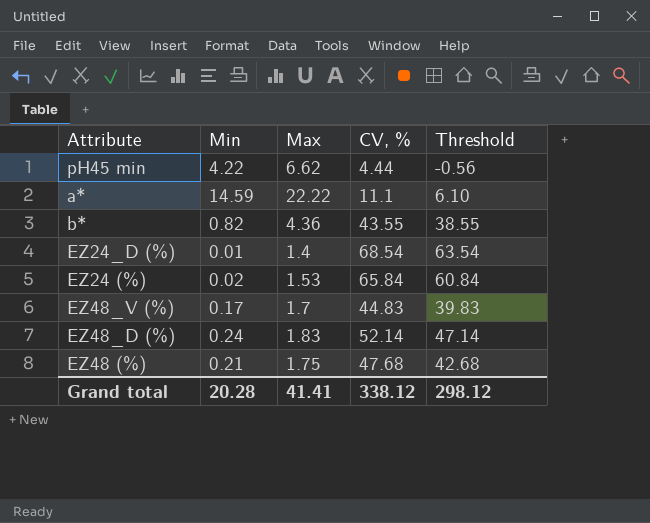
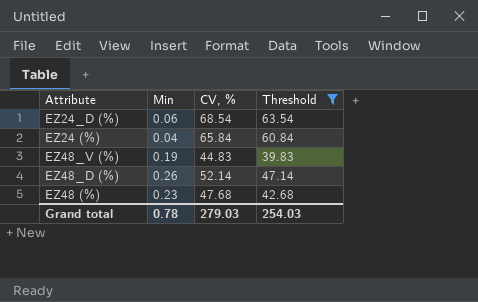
filter: none -> Threshold >= 39.83
column Max | position: 3 -> none
EZ24_D (%) | Min: 0.01 -> 0.06
EZ24 (%) | Min: 0.02 -> 0.04
EZ48_V (%) | Min: 0.17 -> 0.19
EZ48_D (%) | Min: 0.24 -> 0.26
EZ48 (%) | Min: 0.21 -> 0.23
Grand total | Min: 20.28 -> 0.78
Grand total | CV, %: 338.12 -> 279.03
Grand total | Threshold: 298.12 -> 254.03

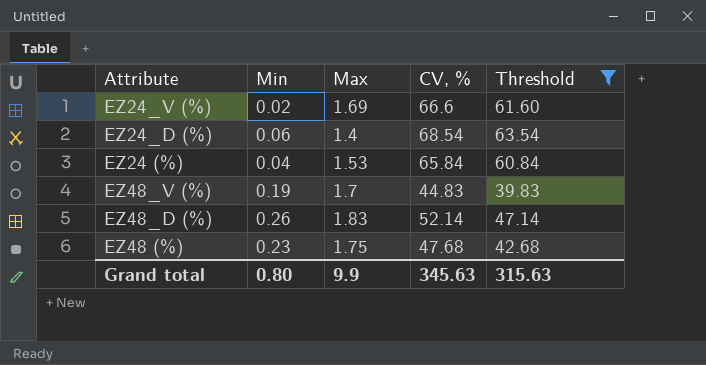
column Max | position: none -> 3
row EZ24_V (%): none -> 0.02 | 1.69 | 66.6 | 61.60
Grand total | Min: 0.78 -> 0.80
Grand total | CV, %: 279.03 -> 345.63
Grand total | Threshold: 254.03 -> 315.63

